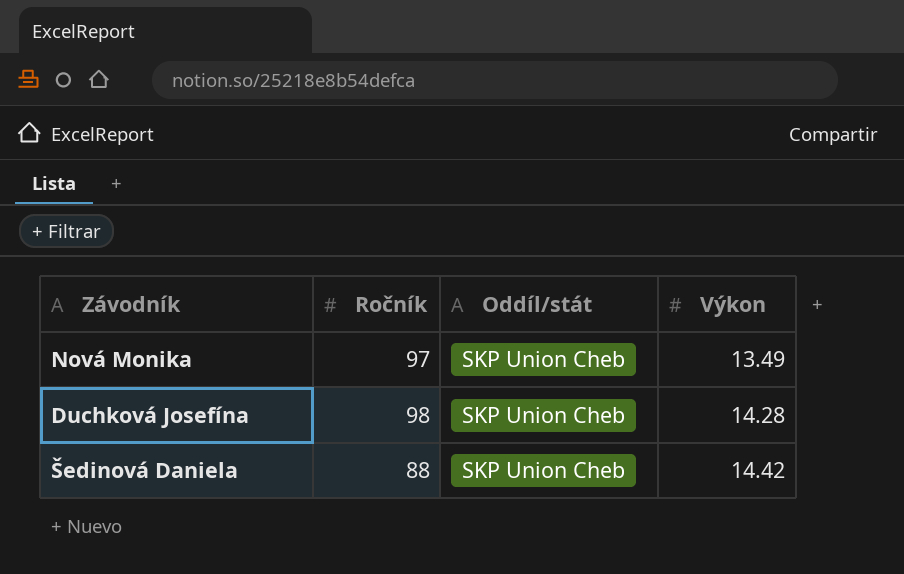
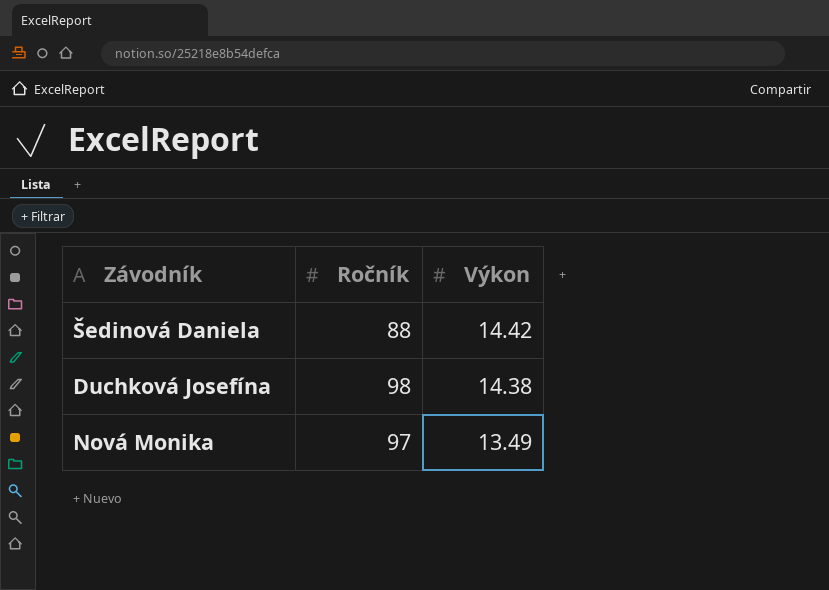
row order: Výkon ascending -> Výkon descending
column Oddíl/stát | position: 3 -> none
Duchková Josefína | Výkon: 14.28 -> 14.38

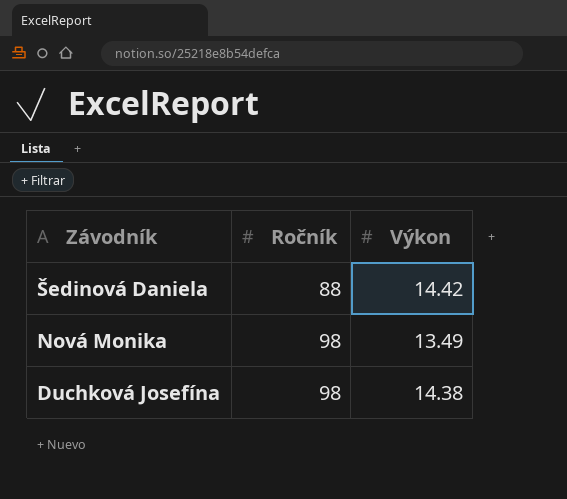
row order: Výkon descending -> Závodník descending
Nová Monika | Ročník: 97 -> 98

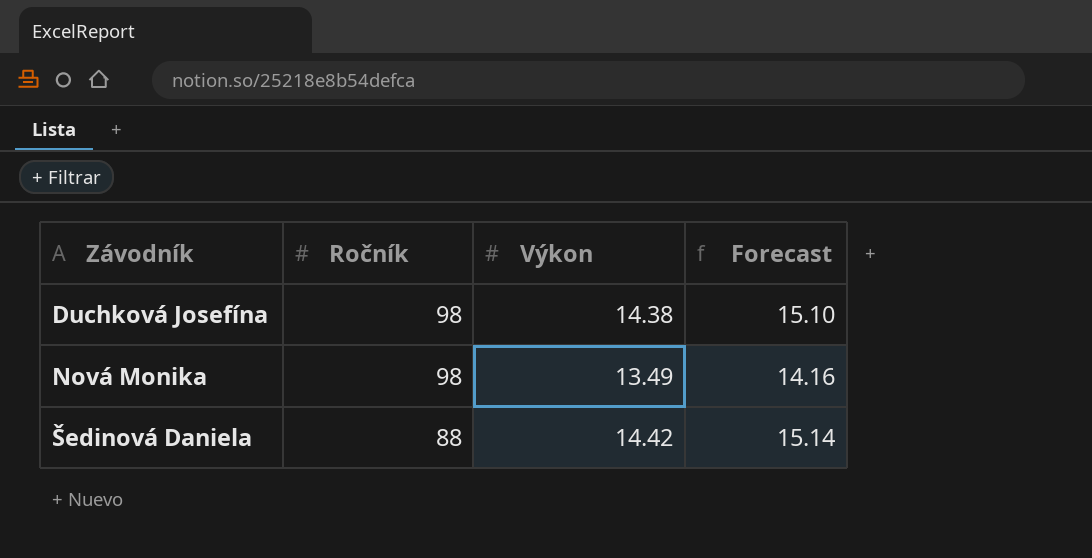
row order: Závodník descending -> Závodník ascending
column Forecast | formula: none -> [Výkon] * 1.05

